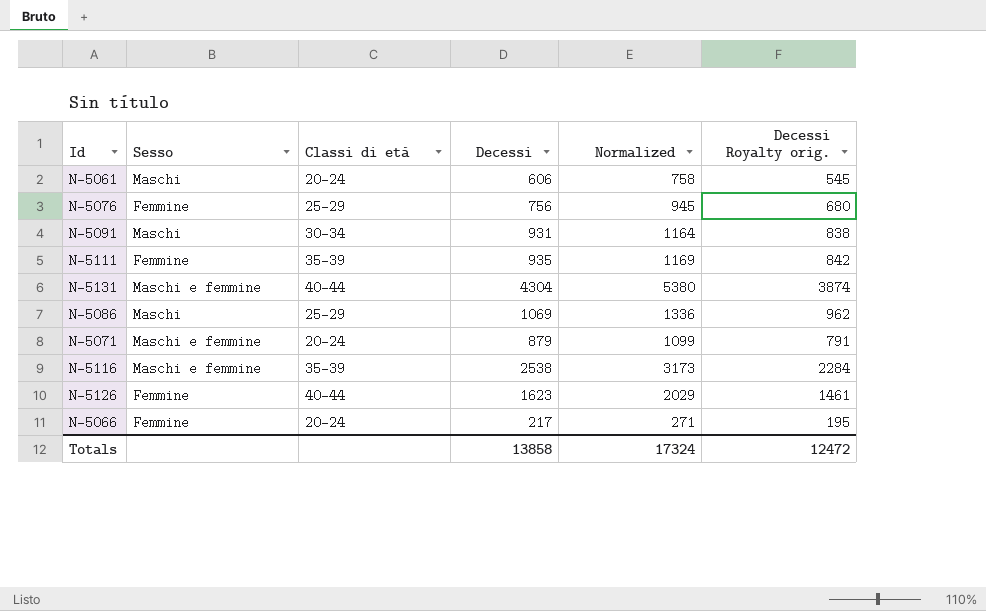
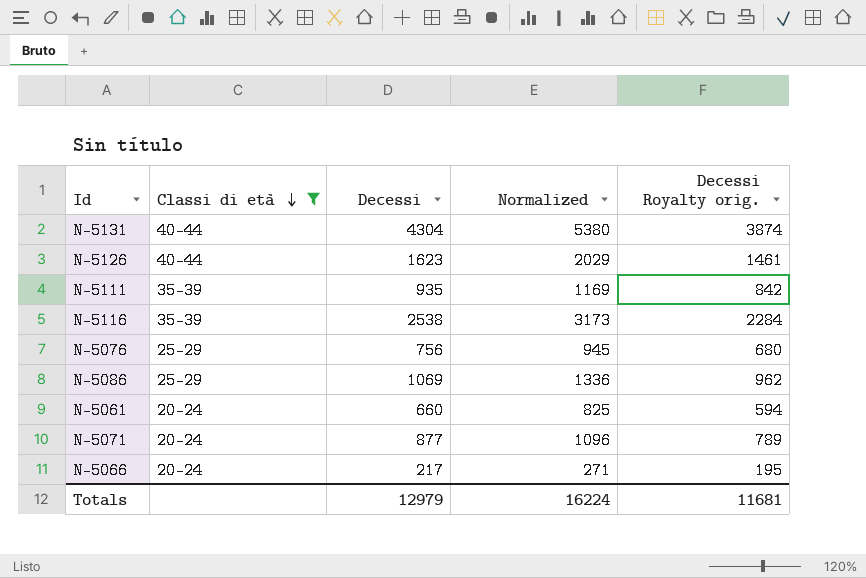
filter: none -> Classi di età != 30-34
row order: none -> Classi di età descending
column Sesso | position: 2 -> none
N-5061 | Decessi: 606 -> 660
N-5061 | Normalized: 758 -> 825
N-5061 | Decessi Royalty orig.: 545 -> 594
N-5071 | Decessi: 879 -> 877
N-5071 | Normalized: 1099 -> 1096
N-5071 | Decessi Royalty orig.: 791 -> 789
Totals | Decessi: 13858 -> 12979
Totals | Normalized: 17324 -> 16224
Totals | Decessi Royalty orig.: 12472 -> 11681

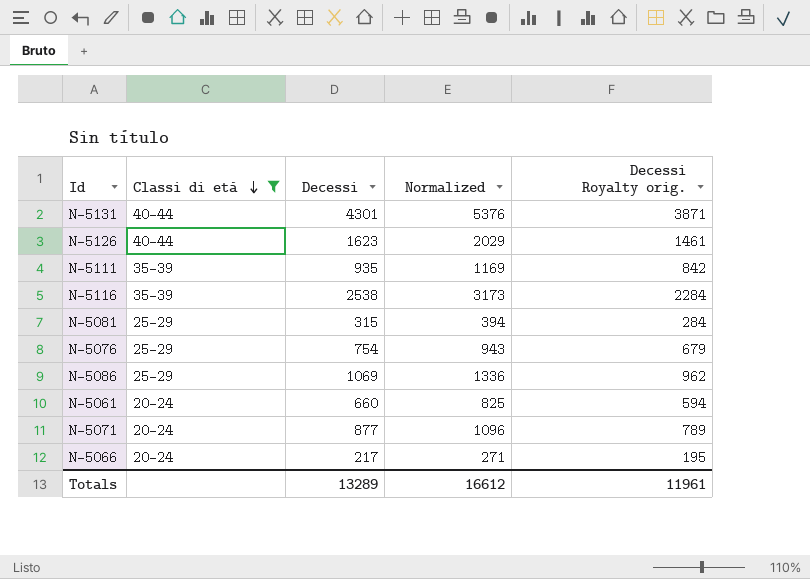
N-5131 | Decessi: 4304 -> 4301
N-5131 | Normalized: 5380 -> 5376
N-5131 | Decessi Royalty orig.: 3874 -> 3871
row N-5081: none -> 25-29 | 315 | 394 | 284
N-5076 | Decessi: 756 -> 754
N-5076 | Normalized: 945 -> 943
N-5076 | Decessi Royalty orig.: 680 -> 679
Totals | Decessi: 12979 -> 13289
Totals | Normalized: 16224 -> 16612
Totals | Decessi Royalty orig.: 11681 -> 11961

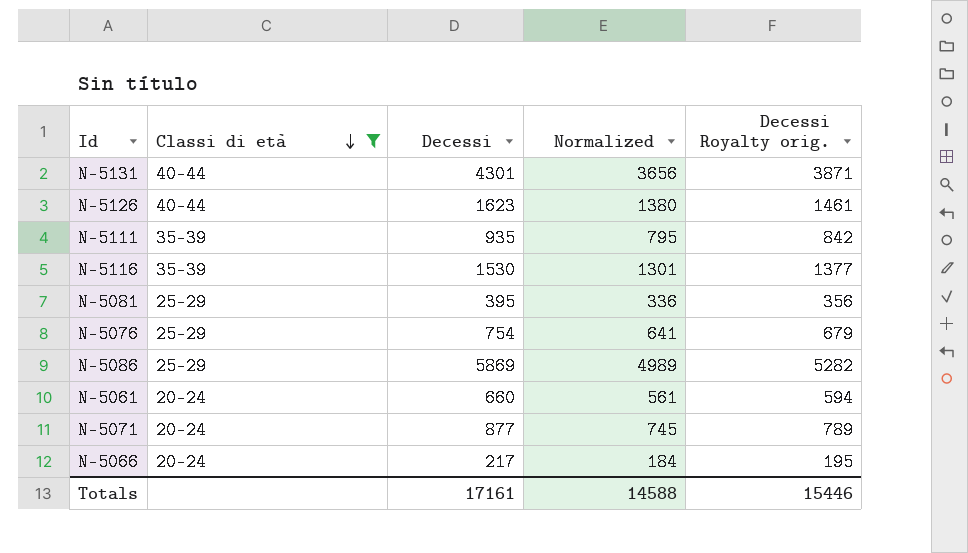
column Normalized | formula: [Decessi] * 1.25 -> [Decessi] * 0.85
N-5116 | Decessi: 2538 -> 1530
N-5116 | Decessi Royalty orig.: 2284 -> 1377
N-5081 | Decessi: 315 -> 395
N-5081 | Decessi Royalty orig.: 284 -> 356
N-5086 | Decessi: 1069 -> 5869
N-5086 | Decessi Royalty orig.: 962 -> 5282
Totals | Decessi: 13289 -> 17161
Totals | Normalized: 16612 -> 14588
Totals | Decessi Royalty orig.: 11961 -> 15446

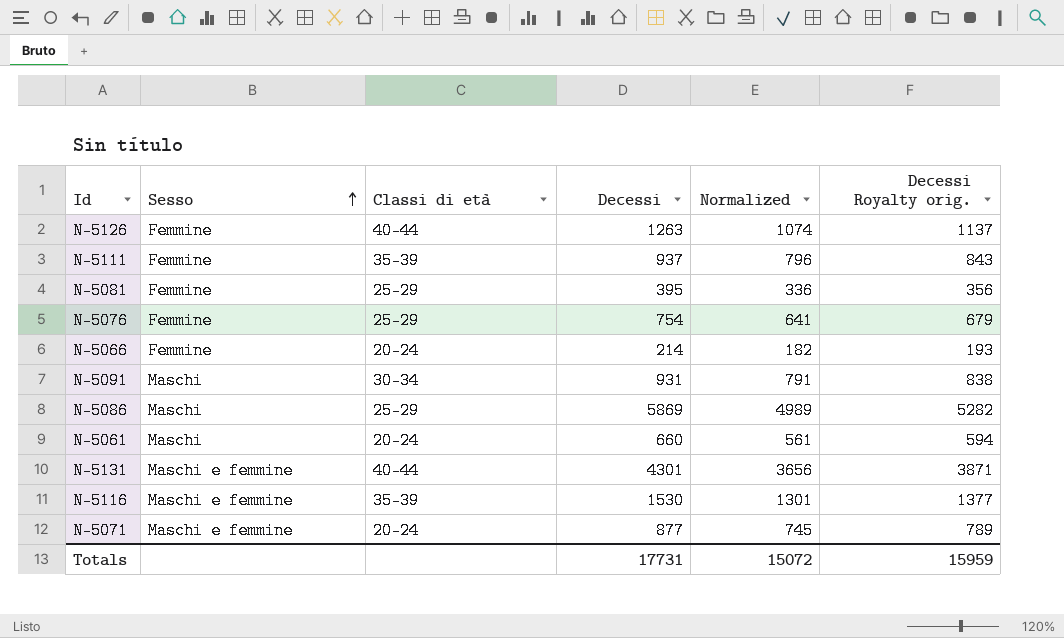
filter: Classi di età != 30-34 -> none
row order: Classi di età descending -> Sesso ascending
column Sesso | position: none -> 2
N-5126 | Decessi: 1623 -> 1263
N-5126 | Normalized: 1380 -> 1074
N-5126 | Decessi Royalty orig.: 1461 -> 1137
N-5111 | Decessi: 935 -> 937
N-5111 | Normalized: 795 -> 796
N-5111 | Decessi Royalty orig.: 842 -> 843
N-5066 | Decessi: 217 -> 214
N-5066 | Normalized: 184 -> 182
N-5066 | Decessi Royalty orig.: 195 -> 193
Totals | Decessi: 17161 -> 17731
Totals | Normalized: 14588 -> 15072
Totals | Decessi Royalty orig.: 15446 -> 15959

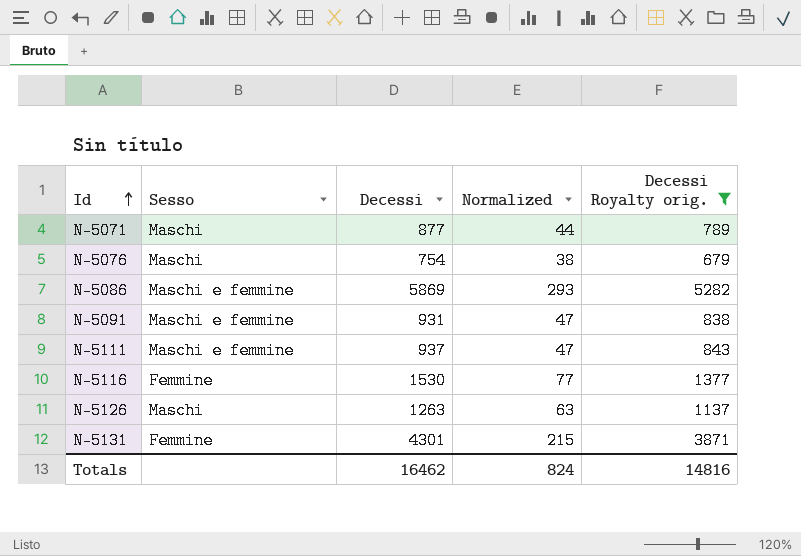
filter: none -> Decessi Royalty orig. >= 679
row order: Sesso ascending -> Id ascending
column Classi di età | position: 3 -> none
column Normalized | formula: [Decessi] * 0.85 -> [Decessi] * 0.05
N-5071 | Sesso: Maschi e femmine -> Maschi
N-5076 | Sesso: Femmine -> Maschi
N-5086 | Sesso: Maschi -> Maschi e femmine
N-5091 | Sesso: Maschi -> Maschi e femmine
N-5111 | Sesso: Femmine -> Maschi e femmine
N-5116 | Sesso: Maschi e femmine -> Femmine
N-5126 | Sesso: Femmine -> Maschi
N-5131 | Sesso: Maschi e femmine -> Femmine
Totals | Decessi: 17731 -> 16462
Totals | Normalized: 15072 -> 824
Totals | Decessi Royalty orig.: 15959 -> 14816

